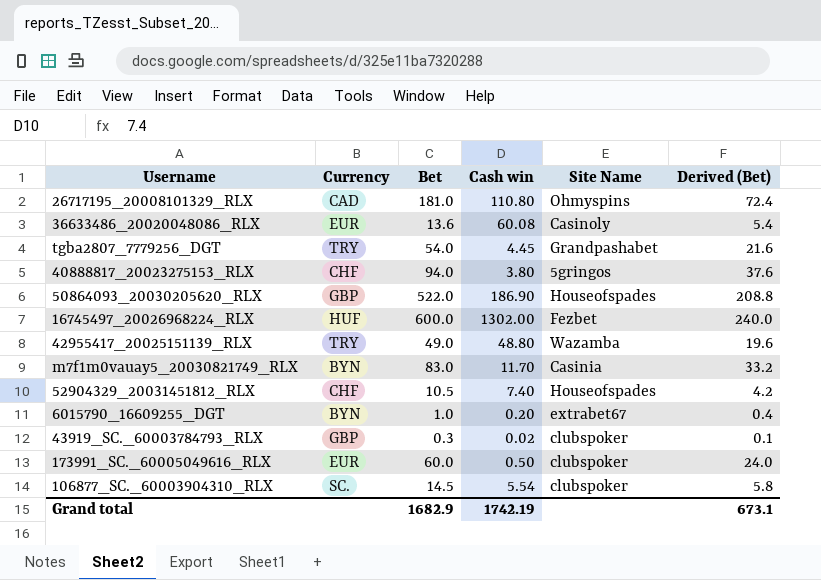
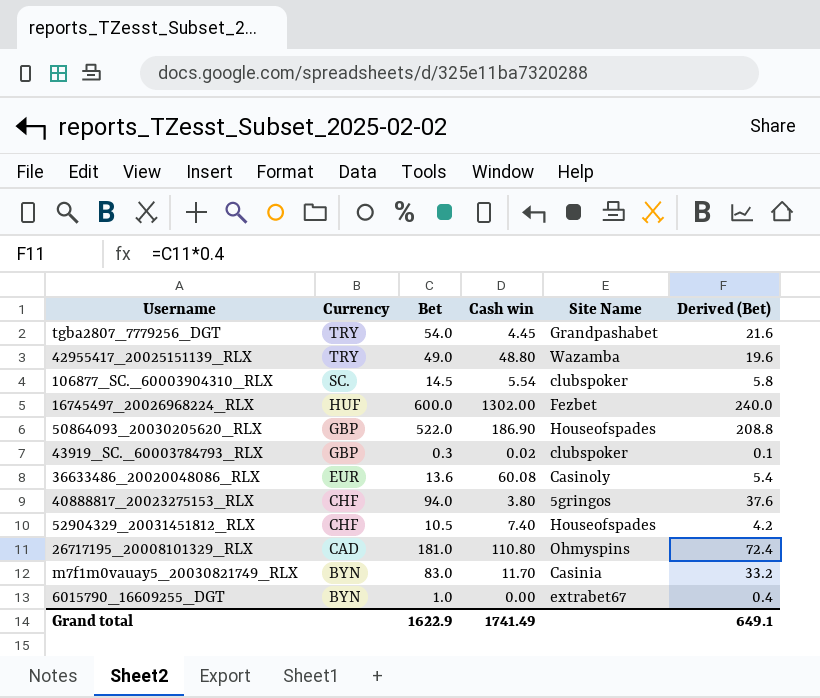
row order: none -> Currency descending
row 173991_SC._60005049616_RLX: EUR | 60.0 | 0.50 | clubspoker | 24.0 -> none
6015790_16609255_DGT | Cash win: 0.20 -> 0.00
Grand total | Bet: 1682.9 -> 1622.9
Grand total | Cash win: 1742.19 -> 1741.49
Grand total | Derived (Bet): 673.1 -> 649.1

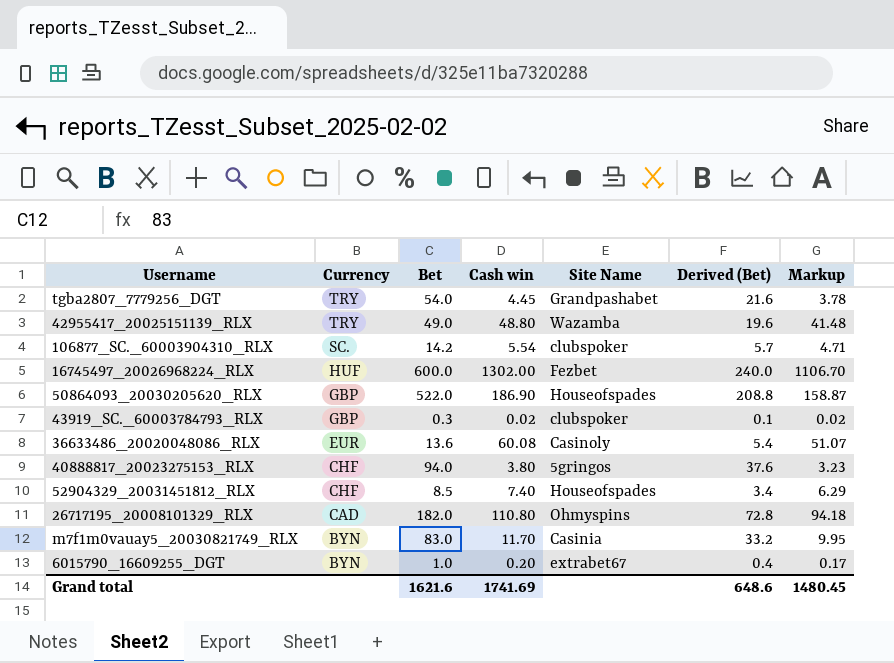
column Markup | formula: none -> [Cash win] * 0.85
106877_SC._60003904310_RLX | Bet: 14.5 -> 14.2
106877_SC._60003904310_RLX | Derived (Bet): 5.8 -> 5.7
52904329_20031451812_RLX | Bet: 10.5 -> 8.5
52904329_20031451812_RLX | Derived (Bet): 4.2 -> 3.4
26717195_20008101329_RLX | Bet: 181.0 -> 182.0
26717195_20008101329_RLX | Derived (Bet): 72.4 -> 72.8
6015790_16609255_DGT | Cash win: 0.00 -> 0.20
Grand total | Bet: 1622.9 -> 1621.6
Grand total | Cash win: 1741.49 -> 1741.69
Grand total | Derived (Bet): 649.1 -> 648.6

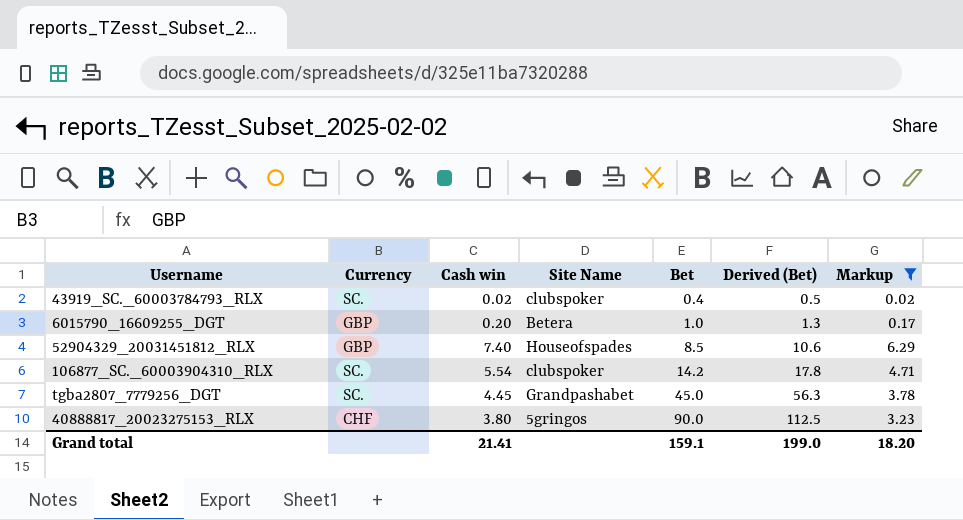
filter: none -> Markup <= 6.29
row order: Currency descending -> Bet ascending
column Bet | position: 3 -> 5
column Derived (Bet) | formula: [Bet] * 0.4 -> [Bet] * 1.25
43919_SC._60003784793_RLX | Currency: GBP -> SC.
43919_SC._60003784793_RLX | Bet: 0.3 -> 0.4
6015790_16609255_DGT | Currency: BYN -> GBP
6015790_16609255_DGT | Site Name: extrabet67 -> Betera
52904329_20031451812_RLX | Currency: CHF -> GBP
tgba2807_7779256_DGT | Currency: TRY -> SC.
tgba2807_7779256_DGT | Bet: 54.0 -> 45.0
40888817_20023275153_RLX | Bet: 94.0 -> 90.0
Grand total | Cash win: 1741.69 -> 21.41
Grand total | Bet: 1621.6 -> 159.1
Grand total | Derived (Bet): 648.6 -> 199.0
Grand total | Markup: 1480.45 -> 18.20

